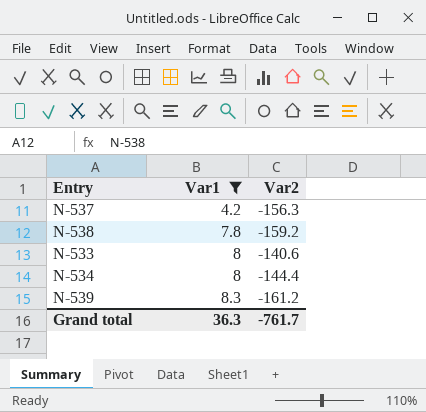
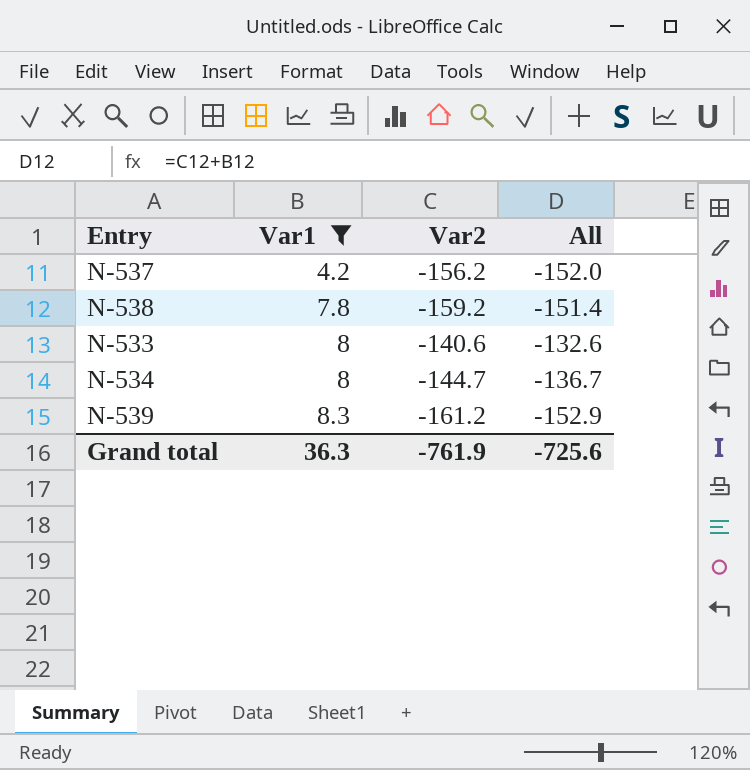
column All | formula: none -> [Var1] + [Var2]
N-537 | Var2: -156.3 -> -156.2
N-534 | Var2: -144.4 -> -144.7
Grand total | Var2: -761.7 -> -761.9

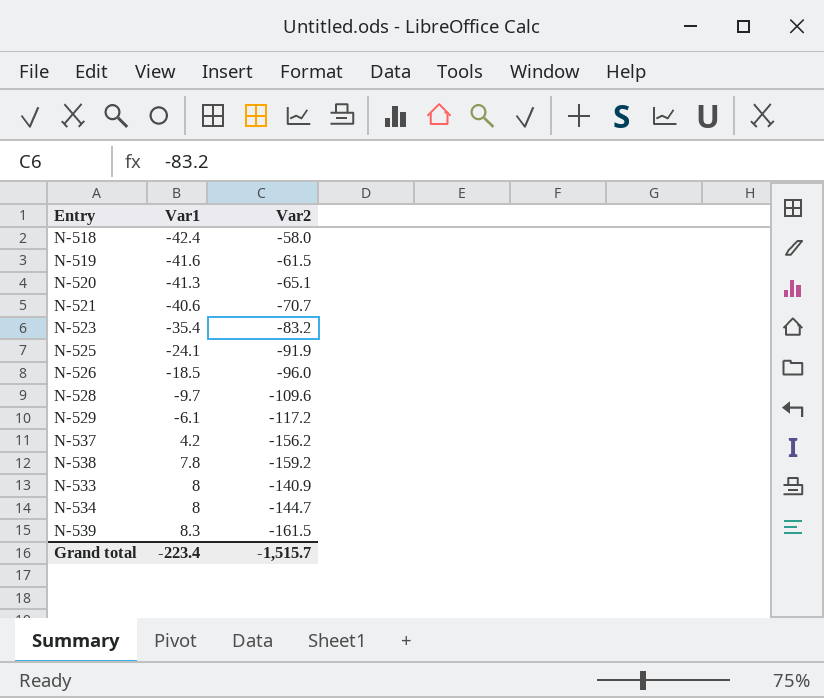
filter: Var1 >= 4.2 -> none
column All | formula: [Var1] + [Var2] -> none
N-533 | Var2: -140.6 -> -140.9
N-539 | Var2: -161.2 -> -161.5
Grand total | Var1: 36.3 -> -223.4
Grand total | Var2: -761.9 -> -1,515.7

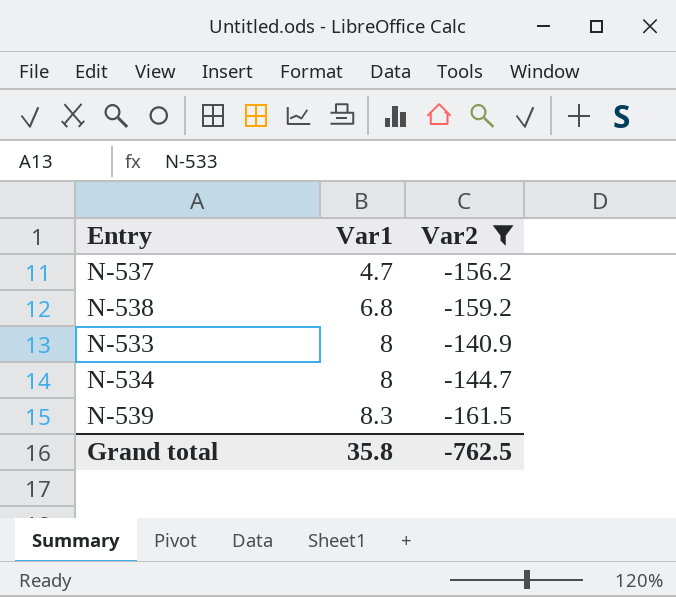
filter: none -> Var2 <= -140.9
N-537 | Var1: 4.2 -> 4.7
N-538 | Var1: 7.8 -> 6.8
Grand total | Var1: -223.4 -> 35.8
Grand total | Var2: -1,515.7 -> -762.5

